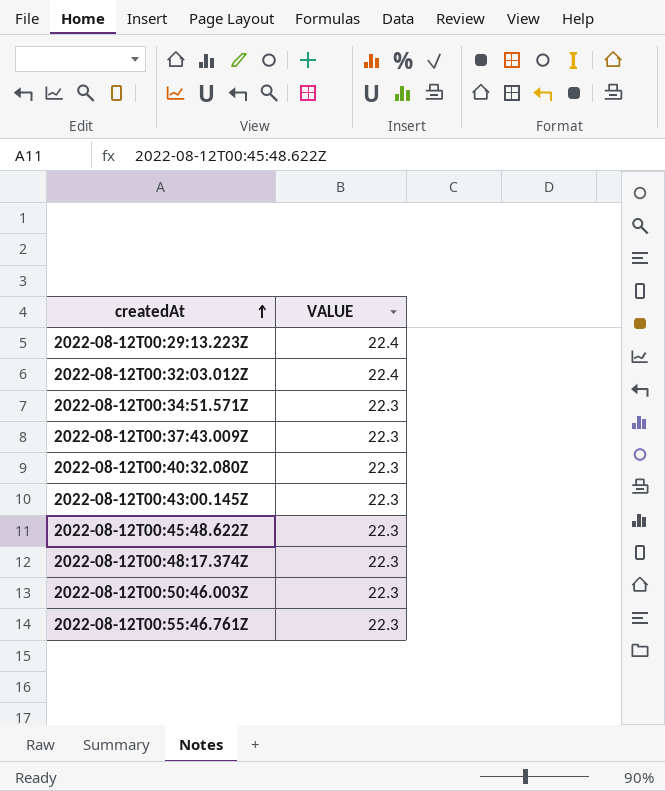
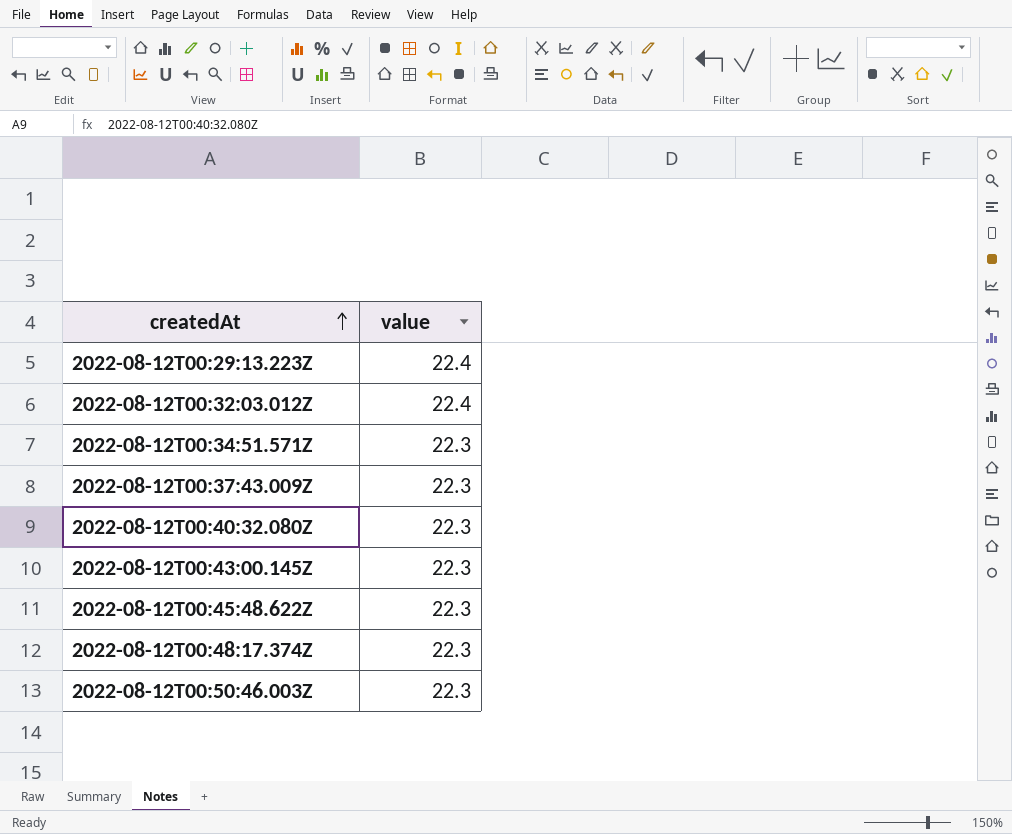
column name: VALUE -> value
row 2022-08-12T00:55:46.761Z: 22.3 -> none

